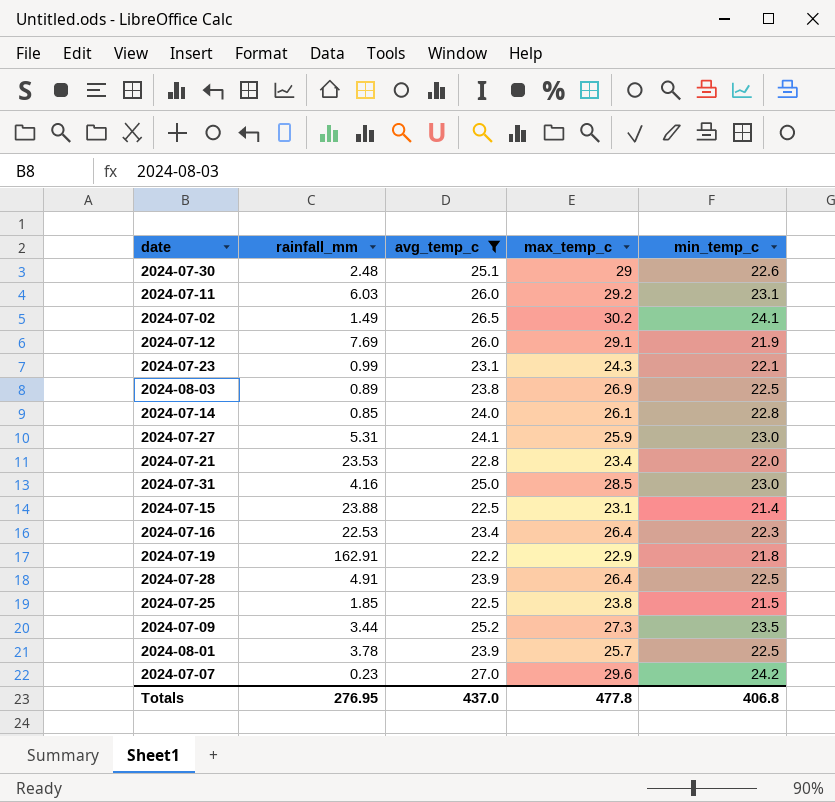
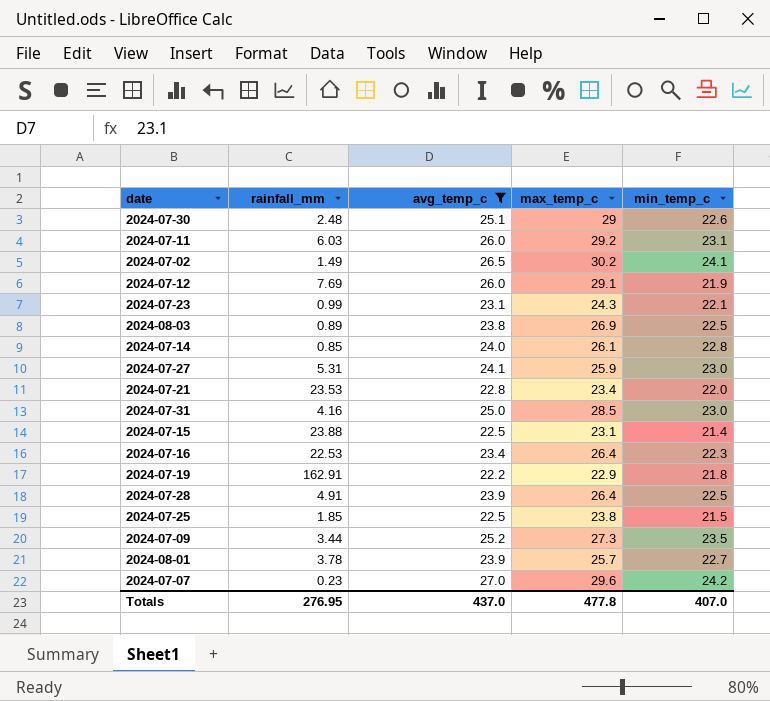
2024-08-01 | min_temp_c: 22.5 -> 22.7
Totals | min_temp_c: 406.8 -> 407.0

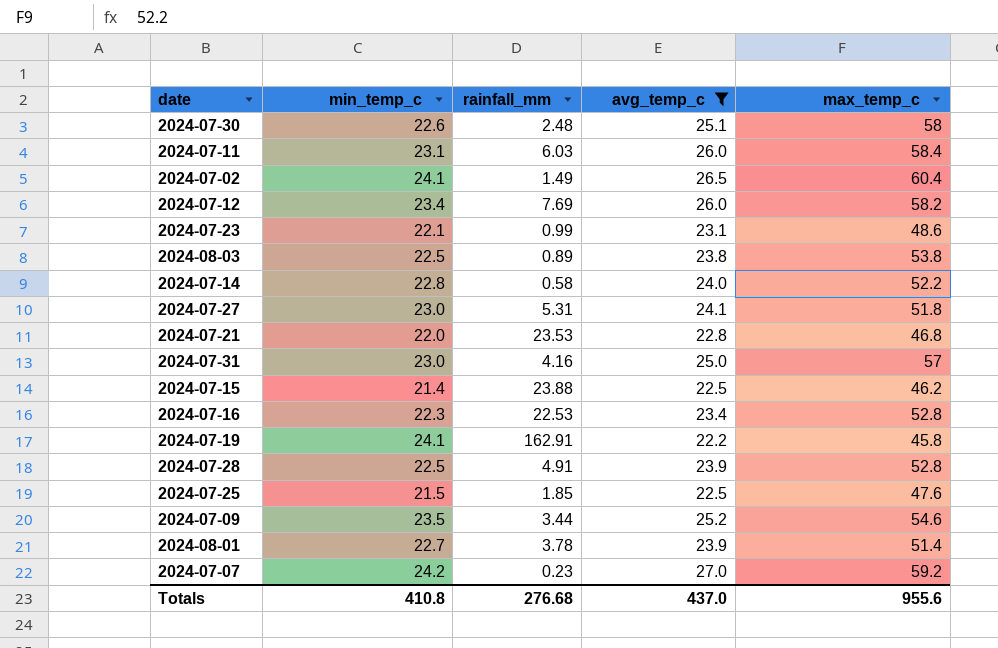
column min_temp_c | position: 5 -> 2
2024-07-30 | max_temp_c: 29 -> 58
2024-07-11 | max_temp_c: 29.2 -> 58.4
2024-07-02 | max_temp_c: 30.2 -> 60.4
2024-07-12 | min_temp_c: 21.9 -> 23.4
2024-07-12 | max_temp_c: 29.1 -> 58.2
2024-07-23 | max_temp_c: 24.3 -> 48.6
2024-08-03 | max_temp_c: 26.9 -> 53.8
2024-07-14 | rainfall_mm: 0.85 -> 0.58
2024-07-14 | max_temp_c: 26.1 -> 52.2
2024-07-27 | max_temp_c: 25.9 -> 51.8
2024-07-21 | max_temp_c: 23.4 -> 46.8
2024-07-31 | max_temp_c: 28.5 -> 57
2024-07-15 | max_temp_c: 23.1 -> 46.2
2024-07-16 | max_temp_c: 26.4 -> 52.8
2024-07-19 | min_temp_c: 21.8 -> 24.1
2024-07-19 | max_temp_c: 22.9 -> 45.8
2024-07-28 | max_temp_c: 26.4 -> 52.8
2024-07-25 | max_temp_c: 23.8 -> 47.6
2024-07-09 | max_temp_c: 27.3 -> 54.6
2024-08-01 | max_temp_c: 25.7 -> 51.4
2024-07-07 | max_temp_c: 29.6 -> 59.2
Totals | min_temp_c: 407.0 -> 410.8
Totals | rainfall_mm: 276.95 -> 276.68
Totals | max_temp_c: 477.8 -> 955.6

